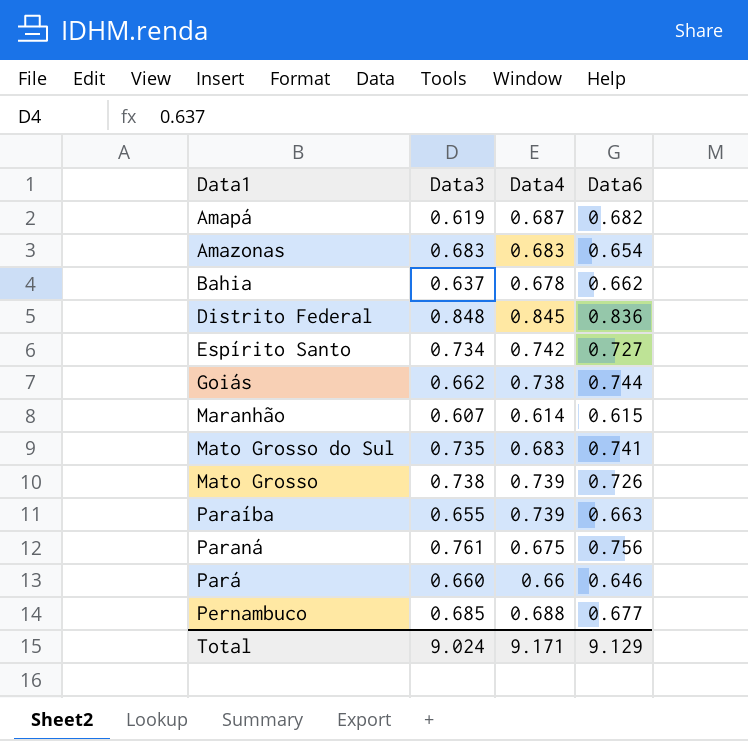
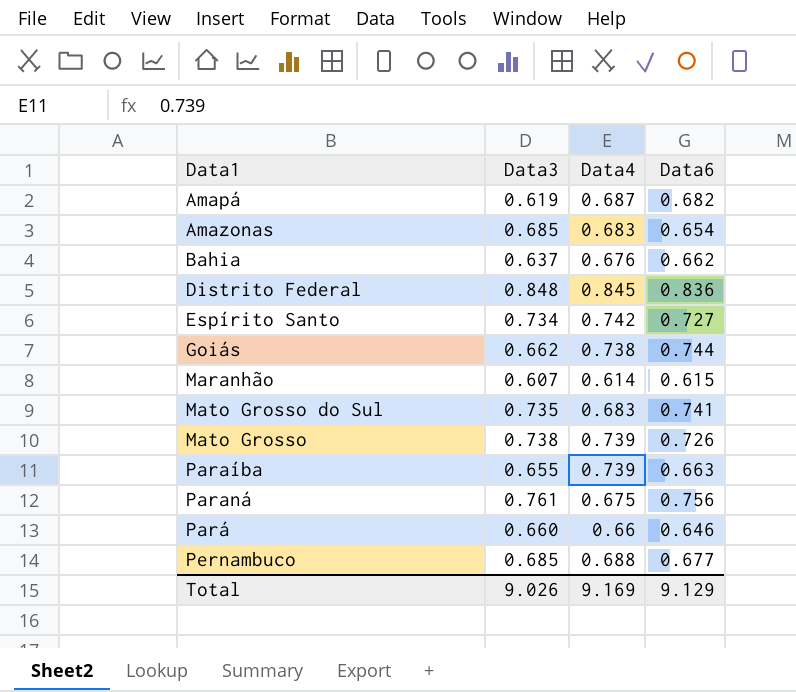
Amazonas | Data3: 0.683 -> 0.685
Bahia | Data4: 0.678 -> 0.676
Total | Data3: 9.024 -> 9.026
Total | Data4: 9.171 -> 9.169

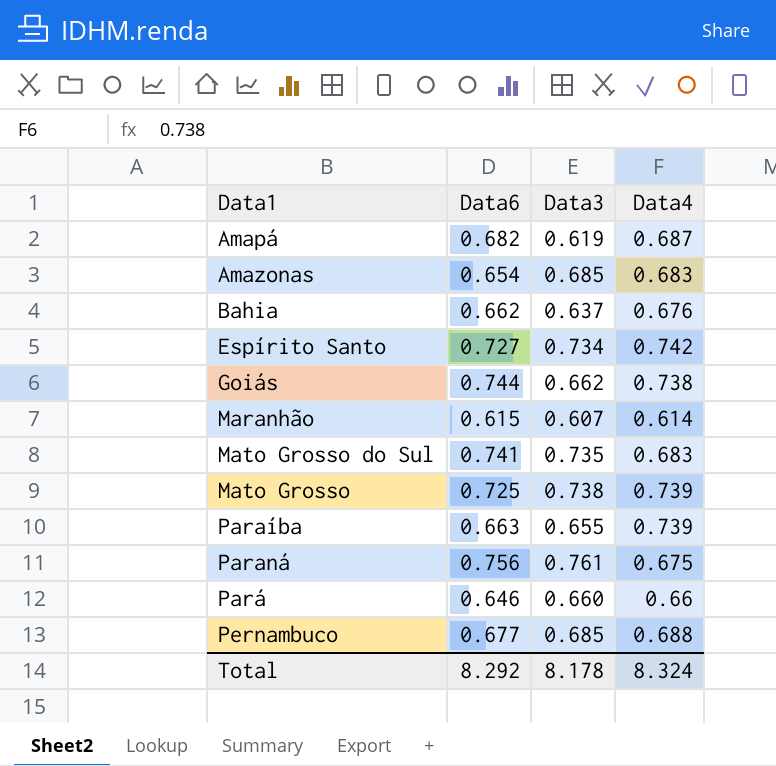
column Data6 | position: 4 -> 2
row Distrito Federal: 0.848 | 0.845 | 0.836 -> none
Mato Grosso | Data6: 0.726 -> 0.725
Total | Data6: 9.129 -> 8.292
Total | Data3: 9.026 -> 8.178
Total | Data4: 9.169 -> 8.324

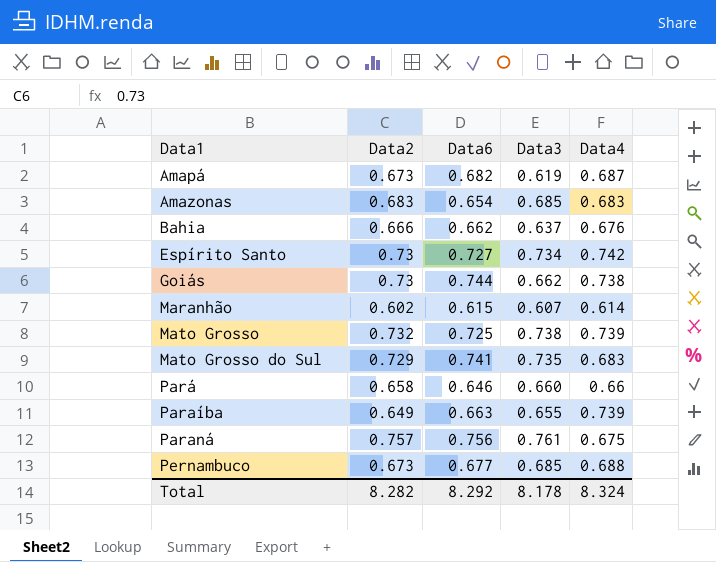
row order: none -> Data1 ascending
column Data2 | position: none -> 2

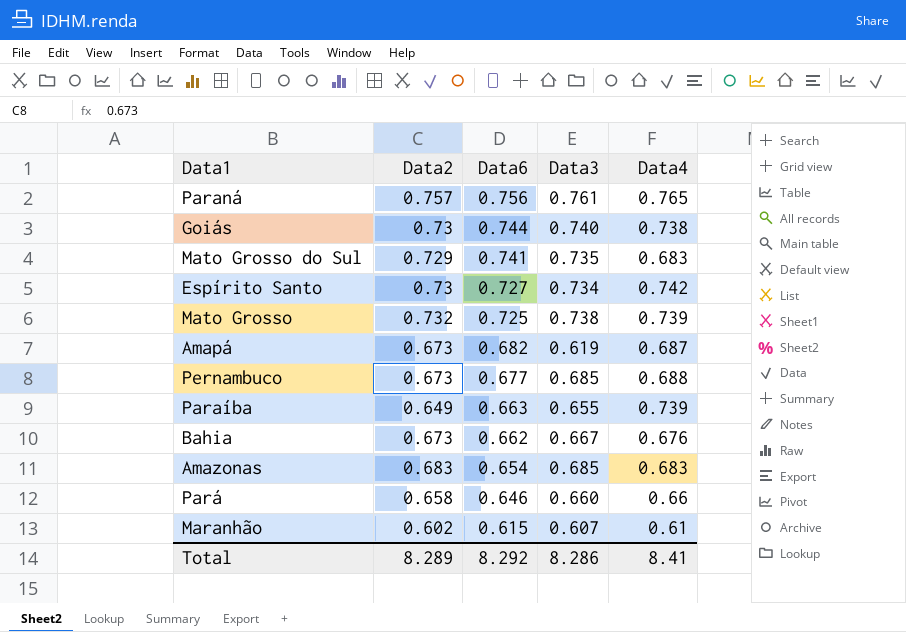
row order: Data1 ascending -> Data6 descending
Paraná | Data4: 0.675 -> 0.765
Goiás | Data3: 0.662 -> 0.740
Bahia | Data2: 0.666 -> 0.673
Bahia | Data3: 0.637 -> 0.667
Maranhão | Data4: 0.614 -> 0.61
Total | Data2: 8.282 -> 8.289
Total | Data3: 8.178 -> 8.286
Total | Data4: 8.324 -> 8.41

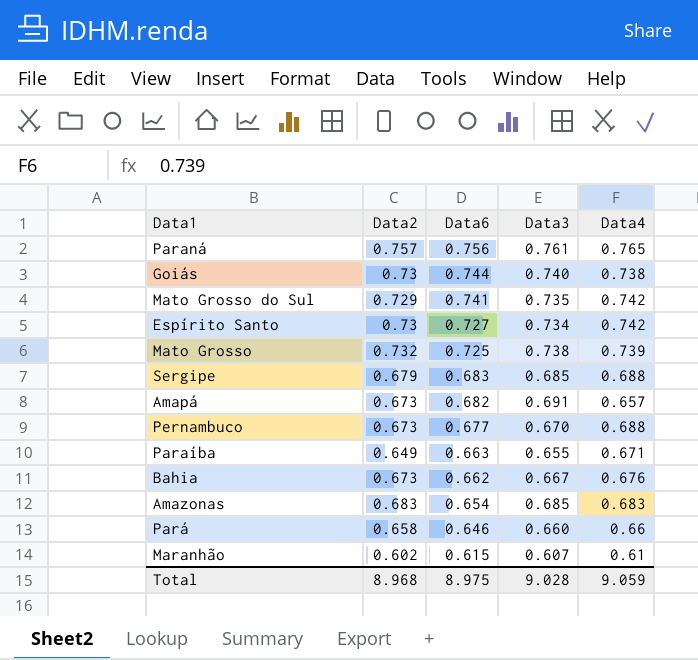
Mato Grosso do Sul | Data4: 0.683 -> 0.742
row Sergipe: none -> 0.679 | 0.683 | 0.685 | 0.688
Amapá | Data3: 0.619 -> 0.691
Amapá | Data4: 0.687 -> 0.657
Pernambuco | Data3: 0.685 -> 0.670
Paraíba | Data4: 0.739 -> 0.671
Total | Data2: 8.289 -> 8.968
Total | Data6: 8.292 -> 8.975
Total | Data3: 8.286 -> 9.028
Total | Data4: 8.41 -> 9.059

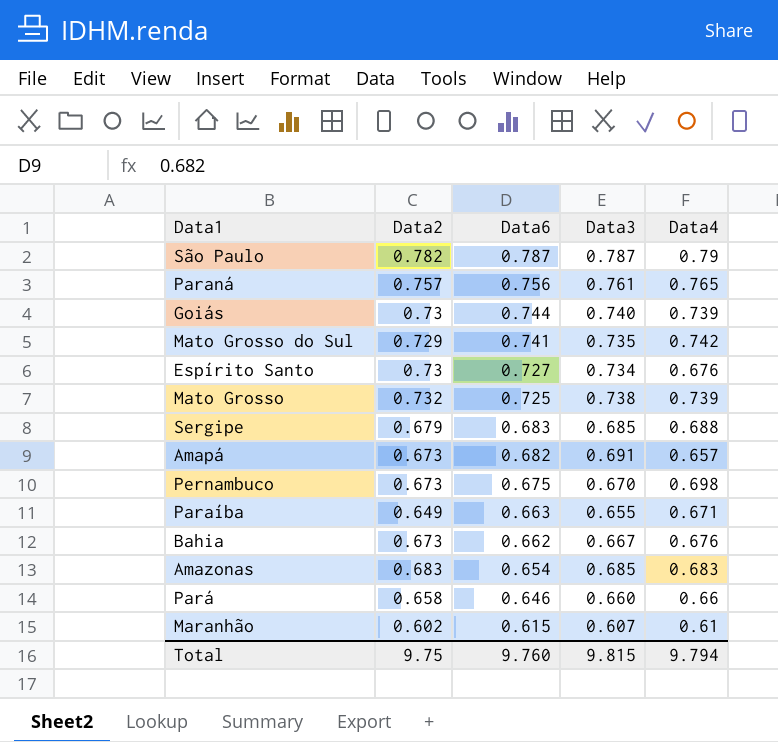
row São Paulo: none -> 0.782 | 0.787 | 0.787 | 0.79
Goiás | Data4: 0.738 -> 0.739
Espírito Santo | Data4: 0.742 -> 0.676
Pernambuco | Data6: 0.677 -> 0.675
Pernambuco | Data4: 0.688 -> 0.698
Total | Data2: 8.968 -> 9.75
Total | Data6: 8.975 -> 9.760
Total | Data3: 9.028 -> 9.815
Total | Data4: 9.059 -> 9.794

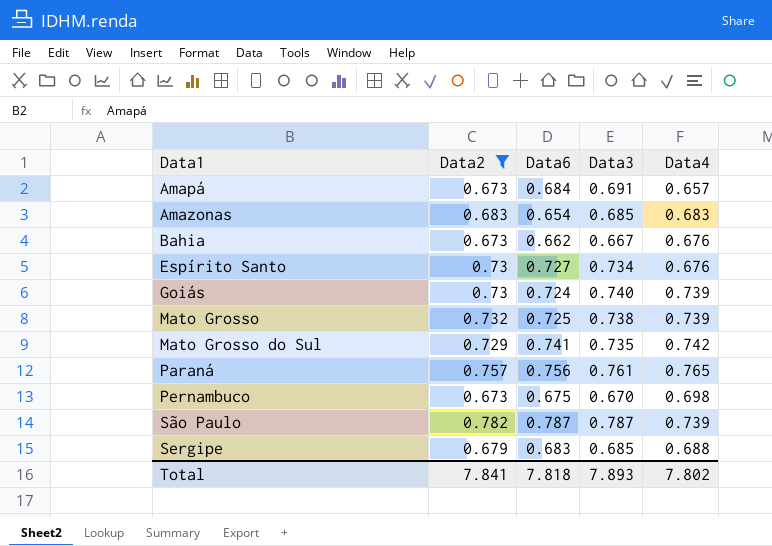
filter: none -> Data2 >= 0.673
row order: Data6 descending -> Data1 ascending
Amapá | Data6: 0.682 -> 0.684
Goiás | Data6: 0.744 -> 0.724
São Paulo | Data4: 0.79 -> 0.739
Total | Data2: 9.75 -> 7.841
Total | Data6: 9.760 -> 7.818
Total | Data3: 9.815 -> 7.893
Total | Data4: 9.794 -> 7.802

